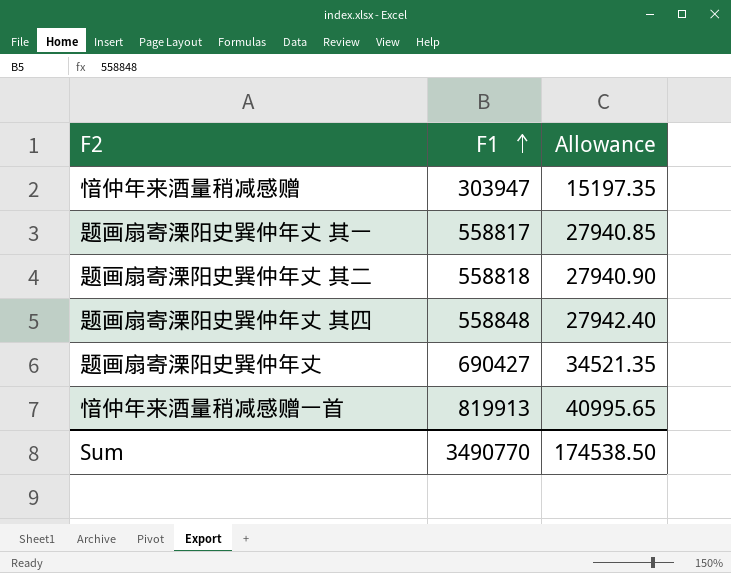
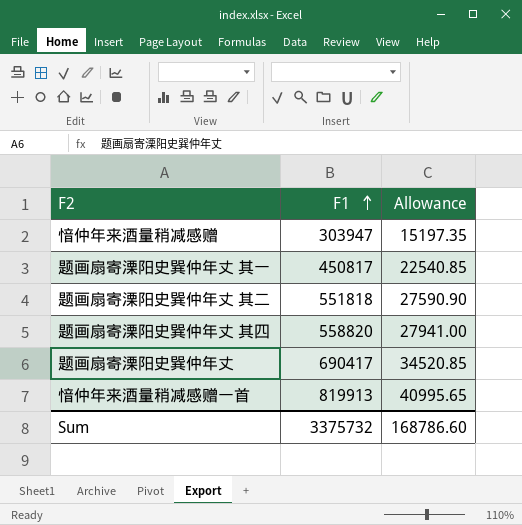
题画扇寄溧阳史巽仲年丈 其一 | F1: 558817 -> 450817
题画扇寄溧阳史巽仲年丈 其一 | Allowance: 27940.85 -> 22540.85
题画扇寄溧阳史巽仲年丈 其二 | F1: 558818 -> 551818
题画扇寄溧阳史巽仲年丈 其二 | Allowance: 27940.90 -> 27590.90
题画扇寄溧阳史巽仲年丈 其四 | F1: 558848 -> 558820
题画扇寄溧阳史巽仲年丈 其四 | Allowance: 27942.40 -> 27941.00
题画扇寄溧阳史巽仲年丈 | F1: 690427 -> 690417
题画扇寄溧阳史巽仲年丈 | Allowance: 34521.35 -> 34520.85
Sum | F1: 3490770 -> 3375732
Sum | Allowance: 174538.50 -> 168786.60

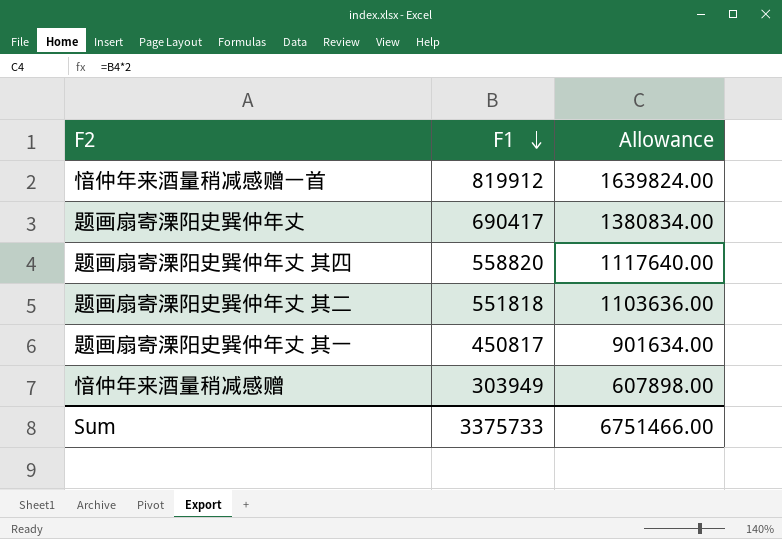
row order: F1 ascending -> F1 descending
column Allowance | formula: [F1] * 0.05 -> [F1] * 2
愔仲年来酒量稍减感赠一首 | F1: 819913 -> 819912
愔仲年来酒量稍减感赠 | F1: 303947 -> 303949
Sum | F1: 3375732 -> 3375733
Sum | Allowance: 168786.60 -> 6751466.00

